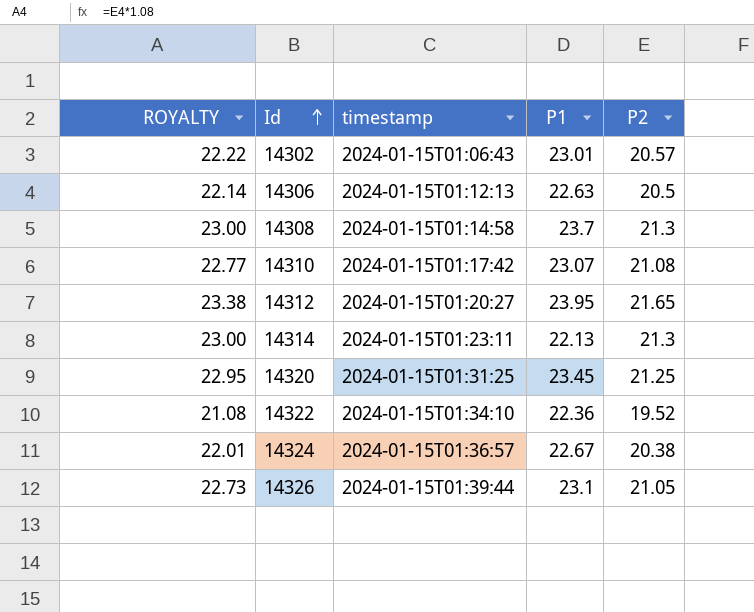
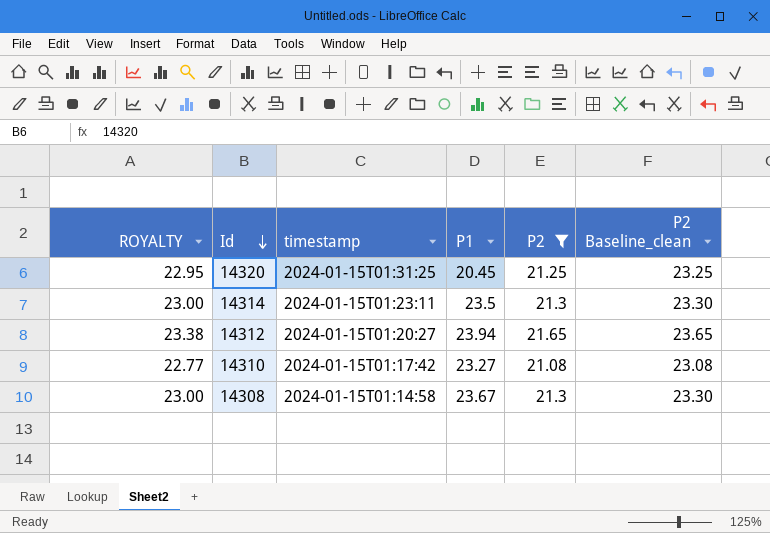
filter: none -> P2 >= 21.08
row order: Id ascending -> Id descending
column P2 Baseline_clean | formula: none -> [P2] + 2
14320 | P1: 23.45 -> 20.45
14314 | P1: 22.13 -> 23.5
14312 | P1: 23.95 -> 23.94
14310 | P1: 23.07 -> 23.27
14308 | P1: 23.7 -> 23.67

